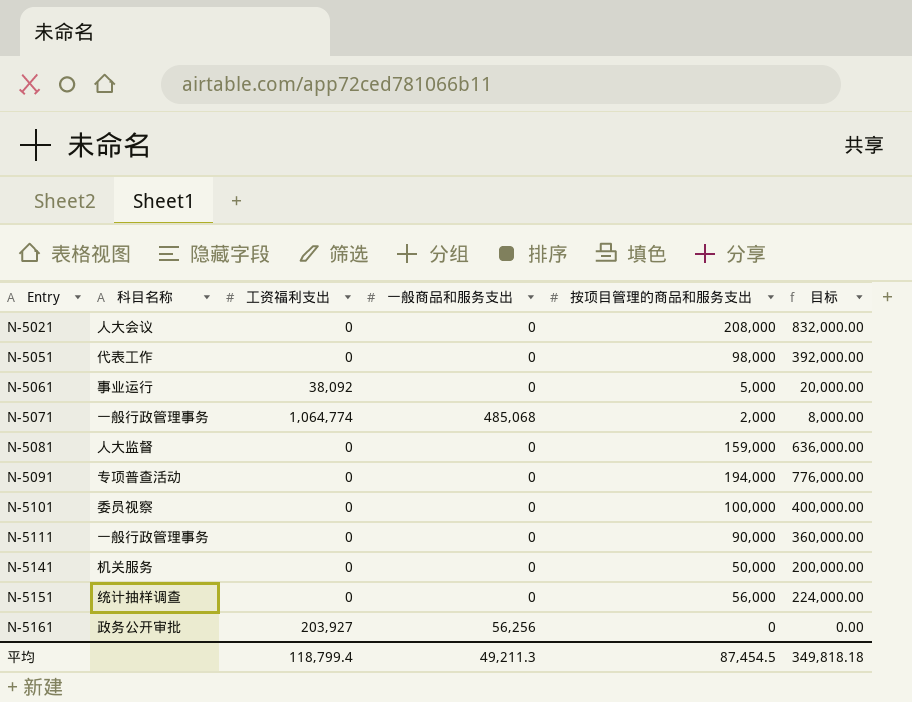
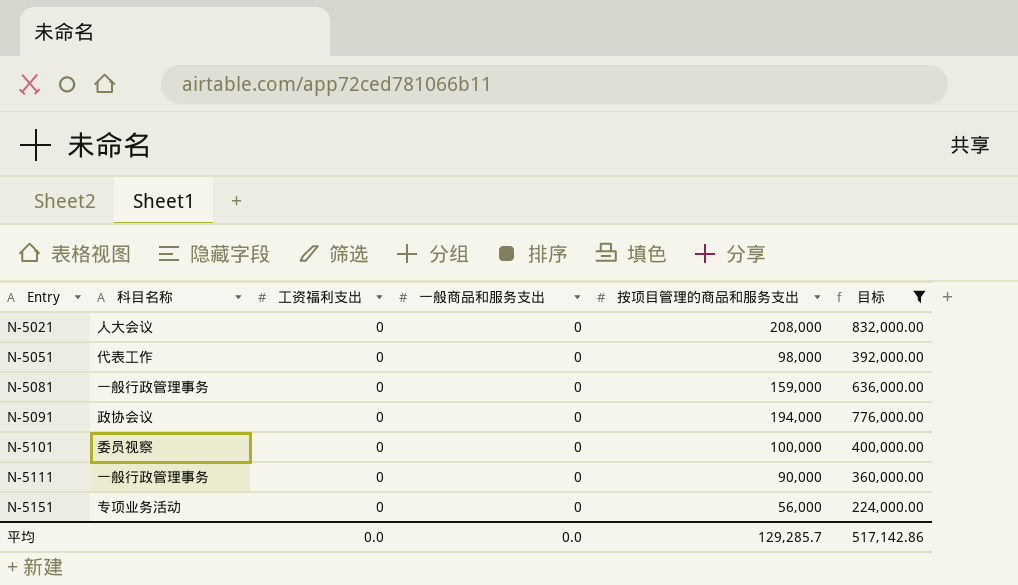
filter: none -> 目标 >= 224,000.00
N-5081 | 科目名称: 人大监督 -> 一般行政管理事务
N-5091 | 科目名称: 专项普查活动 -> 政协会议
N-5151 | 科目名称: 统计抽样调查 -> 专项业务活动
平均 | 工资福利支出: 118,799.4 -> 0.0
平均 | 一般商品和服务支出: 49,211.3 -> 0.0
平均 | 按项目管理的商品和服务支出: 87,454.5 -> 129,285.7
平均 | 目标: 349,818.18 -> 517,142.86

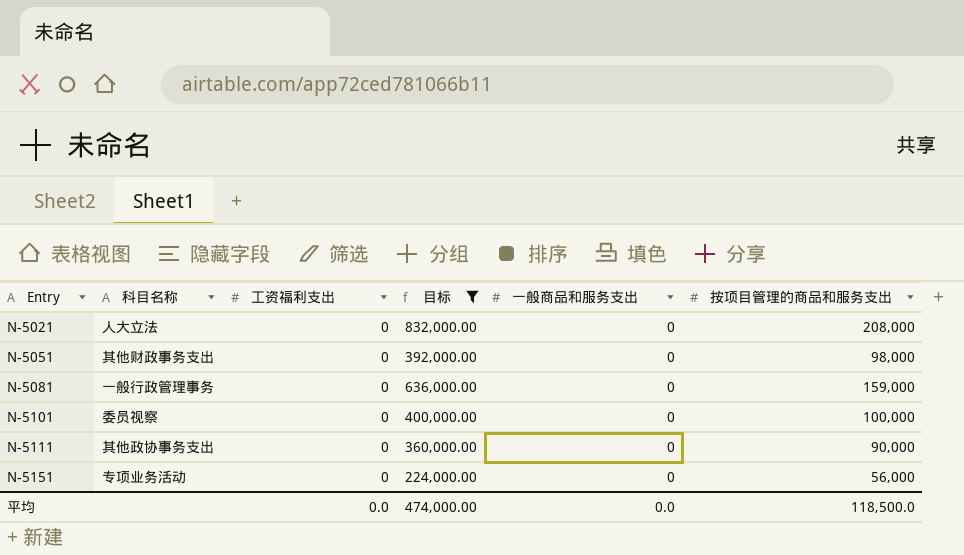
column 目标 | position: 6 -> 4
row N-5091: 政协会议 | 0 | 0 | 194,000 | 776,000.00 -> none
N-5021 | 科目名称: 人大会议 -> 人大立法
N-5051 | 科目名称: 代表工作 -> 其他财政事务支出
N-5111 | 科目名称: 一般行政管理事务 -> 其他政协事务支出
平均 | 目标: 517,142.86 -> 474,000.00
平均 | 按项目管理的商品和服务支出: 129,285.7 -> 118,500.0

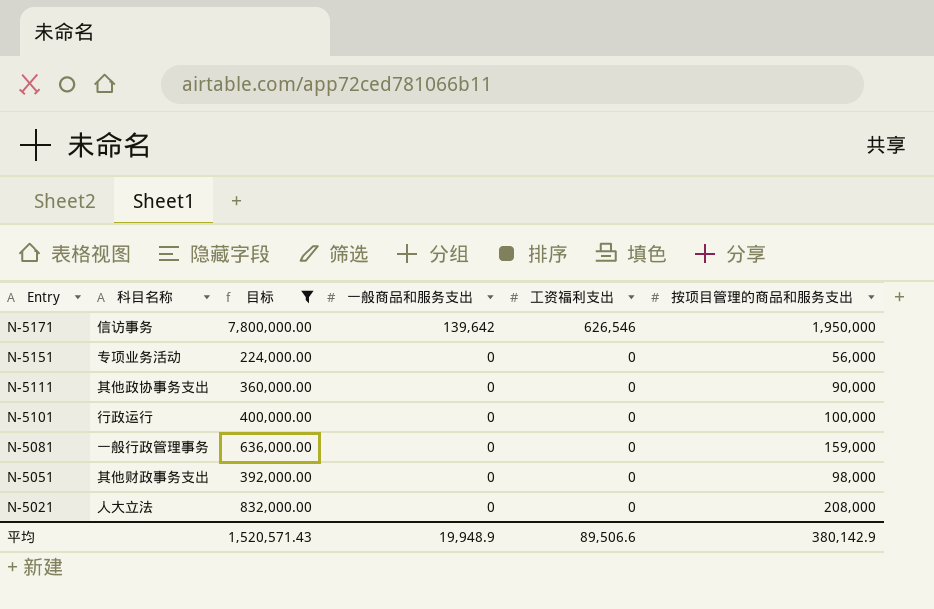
row order: Entry ascending -> Entry descending
column 工资福利支出 | position: 3 -> 5
row N-5171: none -> 信访事务 | 7,800,000.00 | 139,642 | 626,546 | 1,950,000
N-5101 | 科目名称: 委员视察 -> 行政运行
平均 | 目标: 474,000.00 -> 1,520,571.43
平均 | 一般商品和服务支出: 0.0 -> 19,948.9
平均 | 工资福利支出: 0.0 -> 89,506.6
平均 | 按项目管理的商品和服务支出: 118,500.0 -> 380,142.9

